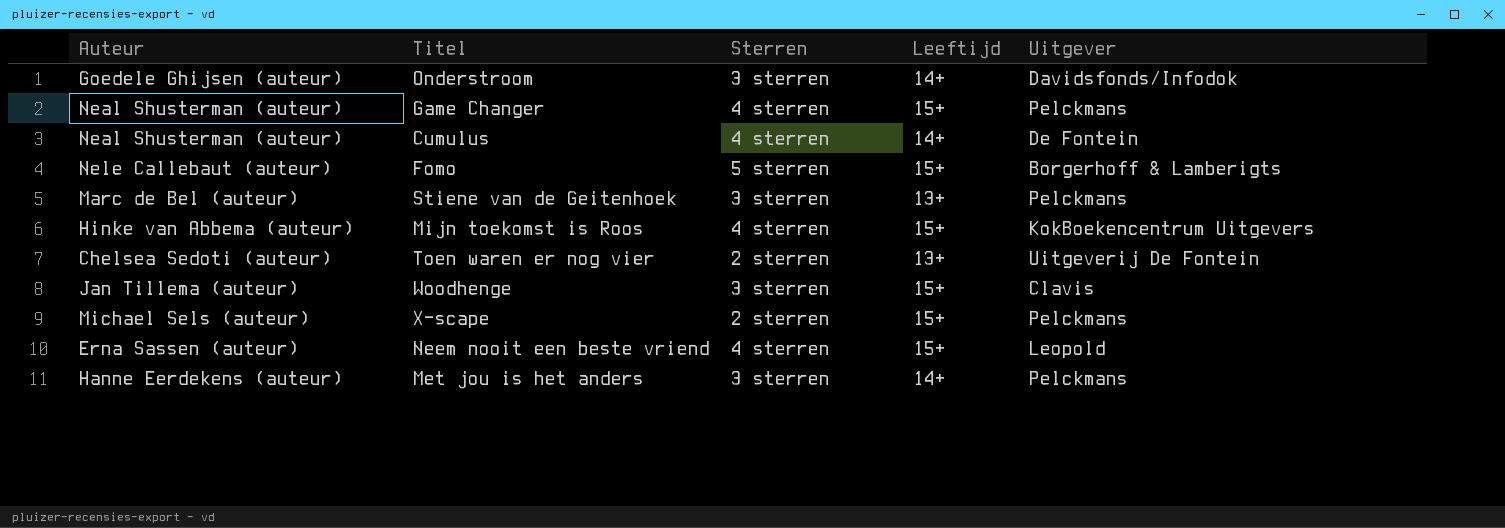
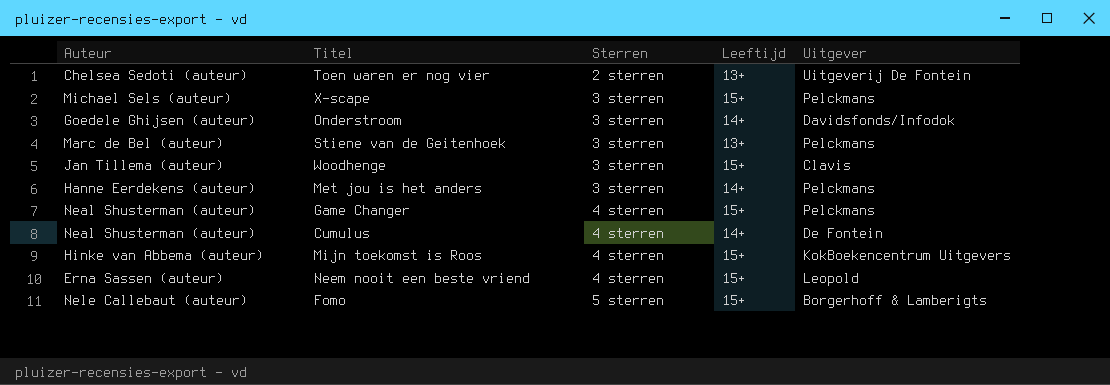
row order: none -> Sterren ascending
X-scape | Sterren: 2 sterren -> 3 sterren

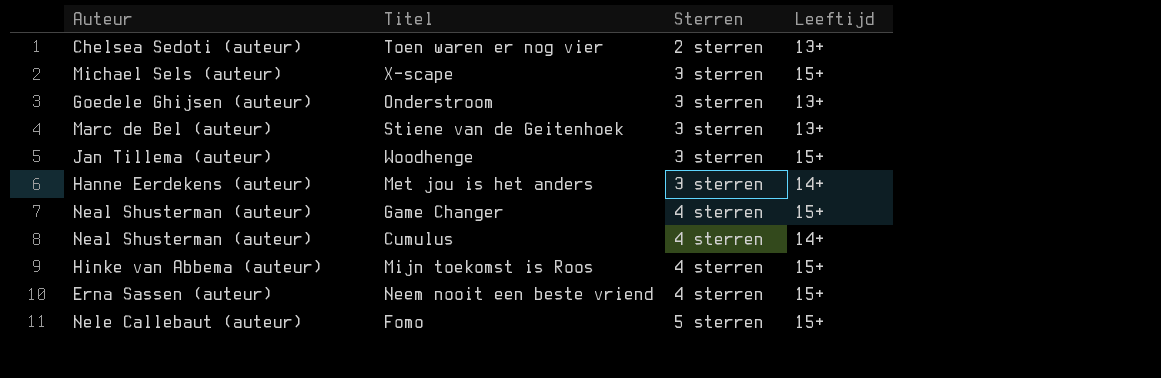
column Uitgever | position: 5 -> none
Onderstroom | Leeftijd: 14+ -> 13+

